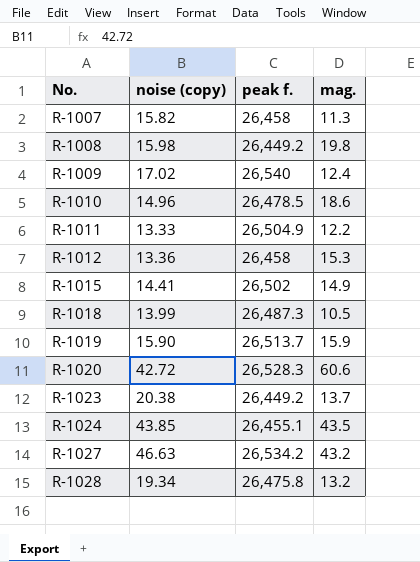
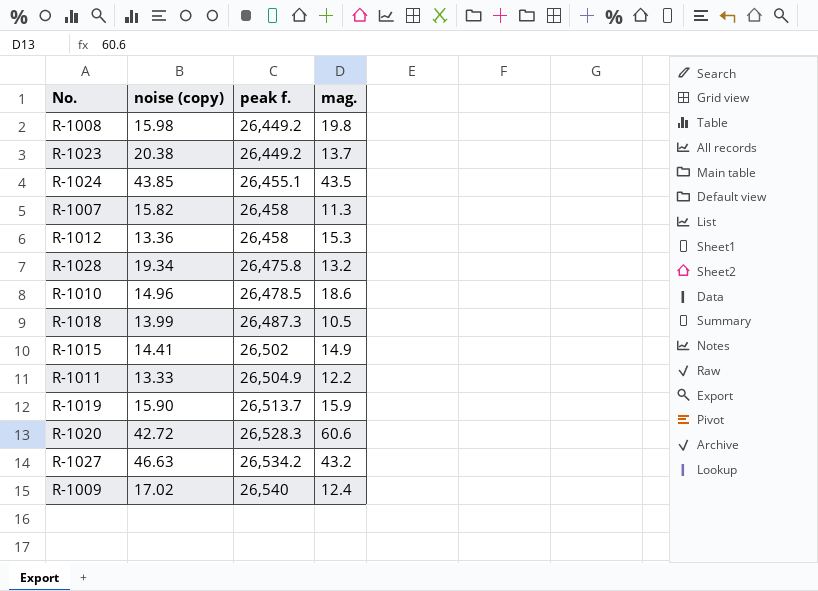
row order: No. ascending -> peak f. ascending

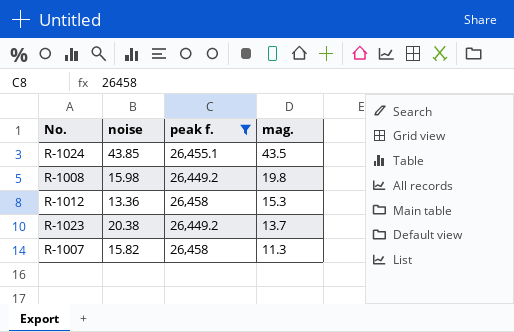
filter: none -> peak f. <= 26,458
row order: peak f. ascending -> mag. descending
column name: noise (copy) -> noise

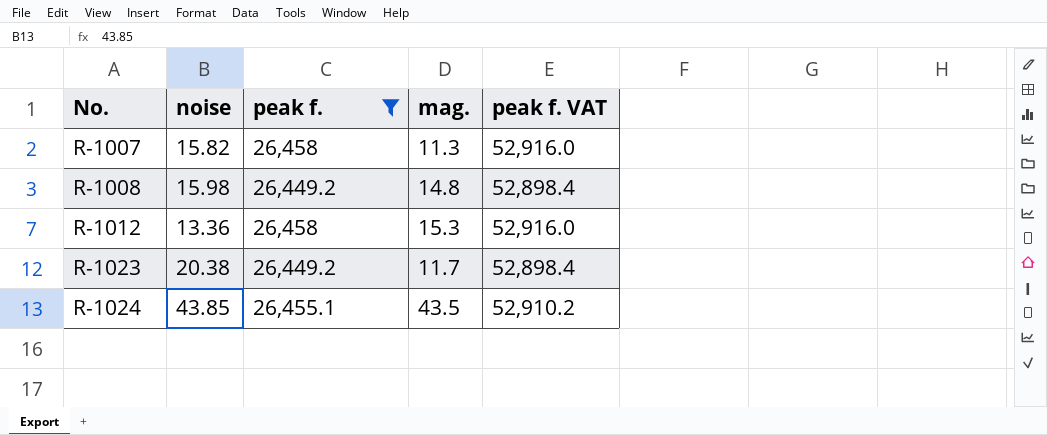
row order: mag. descending -> No. ascending
column peak f. VAT | formula: none -> [peak f.] * 2
R-1008 | mag.: 19.8 -> 14.8
R-1023 | mag.: 13.7 -> 11.7

